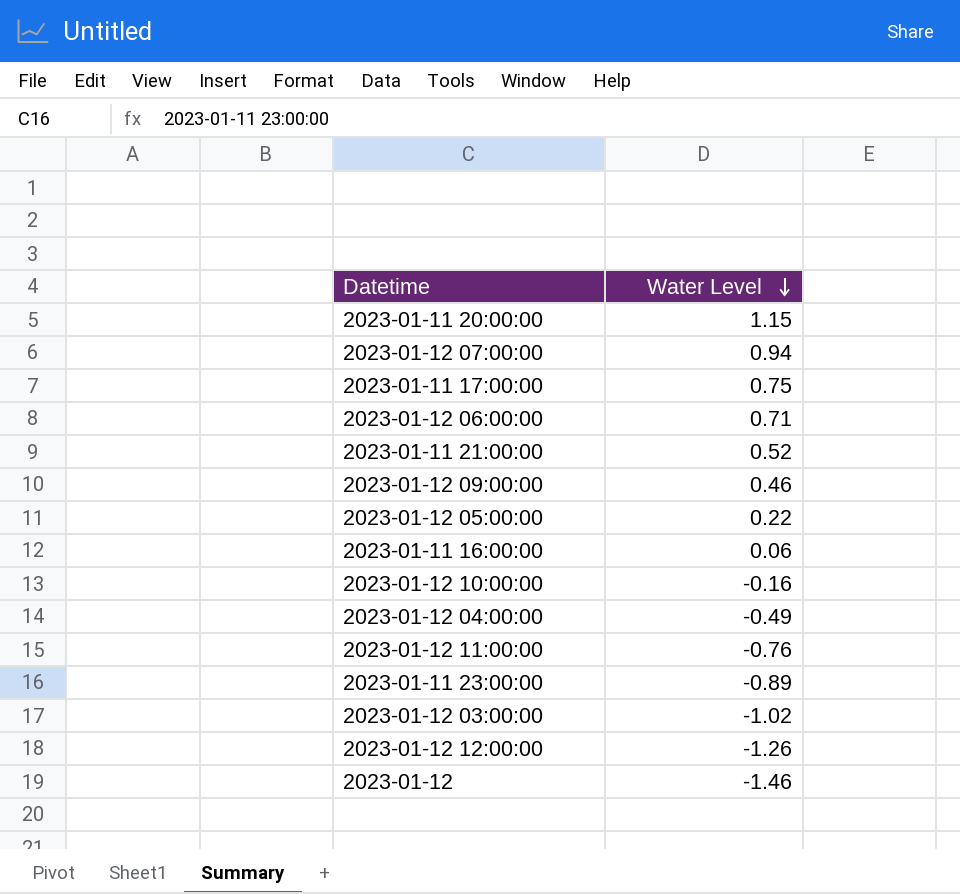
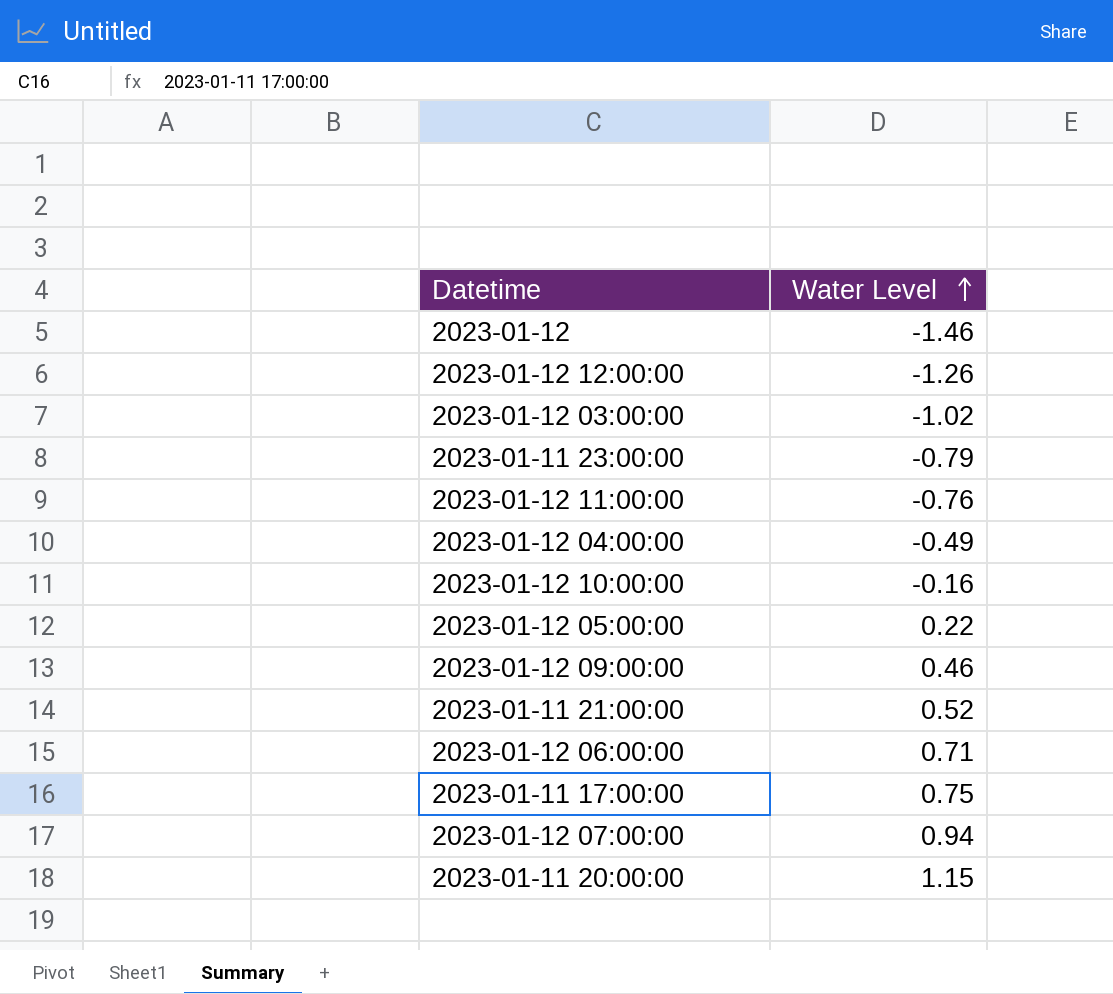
row order: Water Level descending -> Water Level ascending
row 2023-01-11 16:00:00: 0.06 -> none
2023-01-11 23:00:00 | Water Level: -0.89 -> -0.79

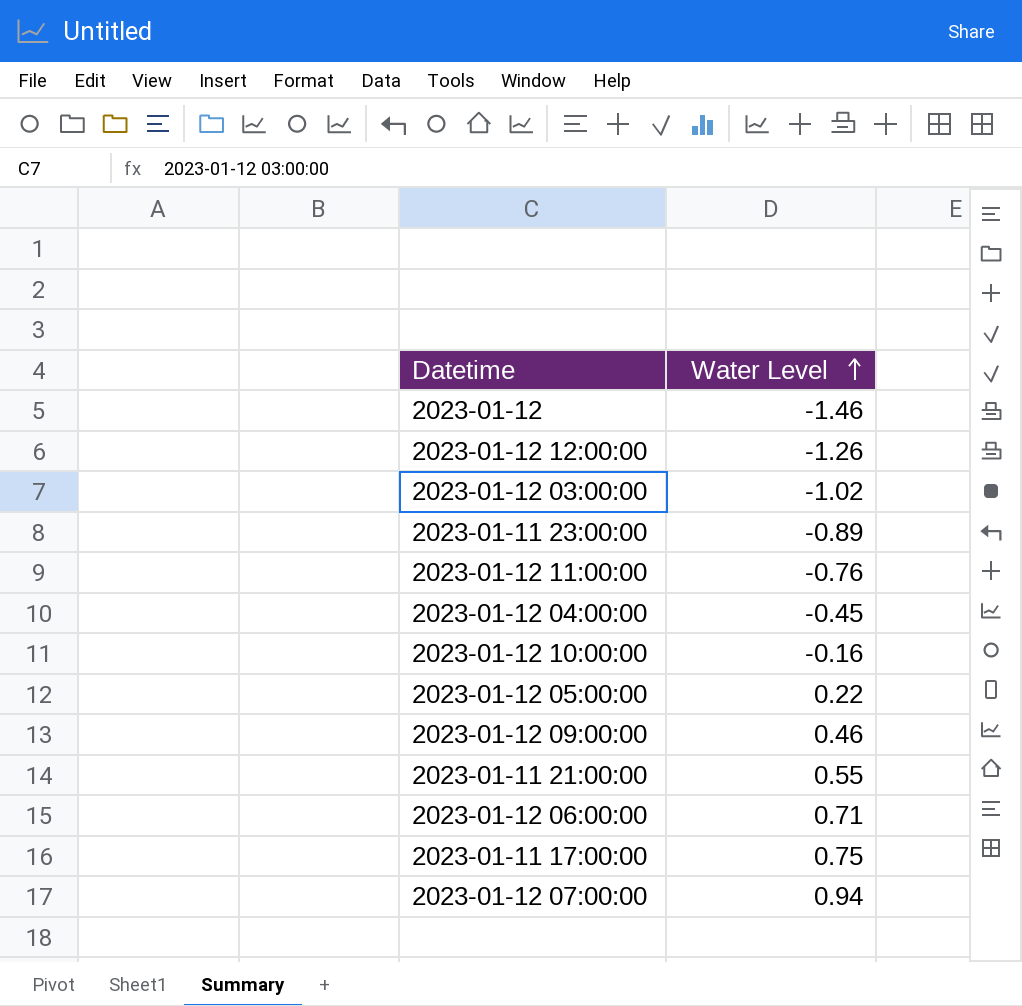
row 2023-01-11 20:00:00: 1.15 -> none
2023-01-11 23:00:00 | Water Level: -0.79 -> -0.89
2023-01-12 04:00:00 | Water Level: -0.49 -> -0.45
2023-01-11 21:00:00 | Water Level: 0.52 -> 0.55

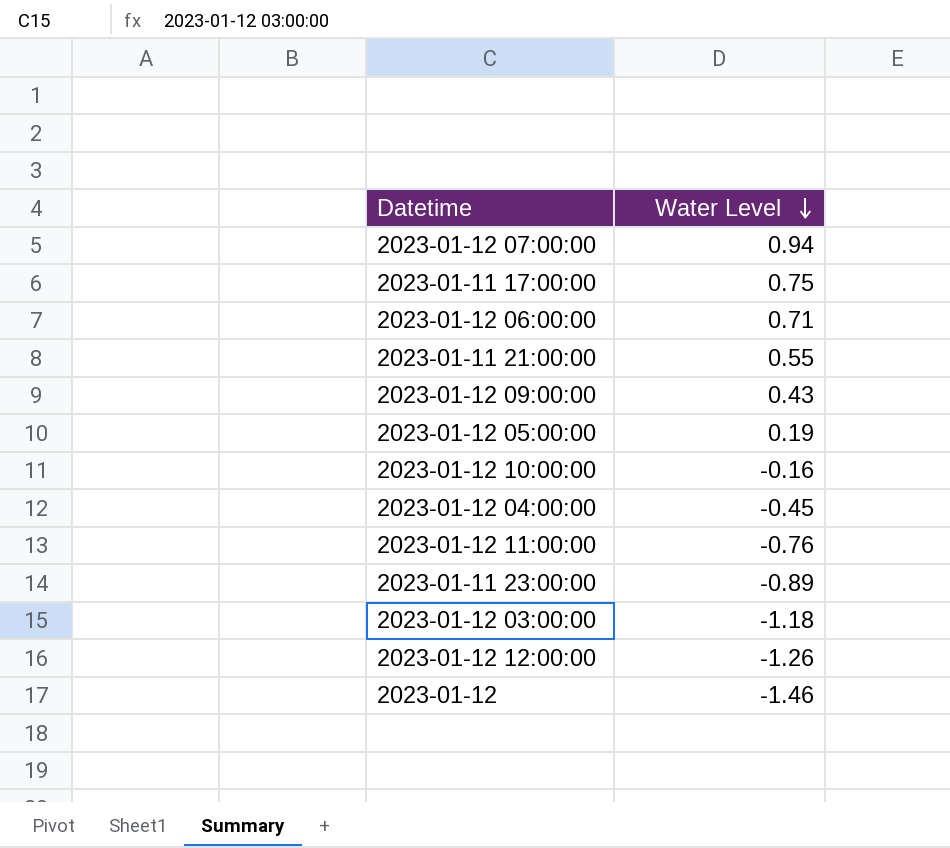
row order: Water Level ascending -> Water Level descending
2023-01-12 09:00:00 | Water Level: 0.46 -> 0.43
2023-01-12 05:00:00 | Water Level: 0.22 -> 0.19
2023-01-12 03:00:00 | Water Level: -1.02 -> -1.18

